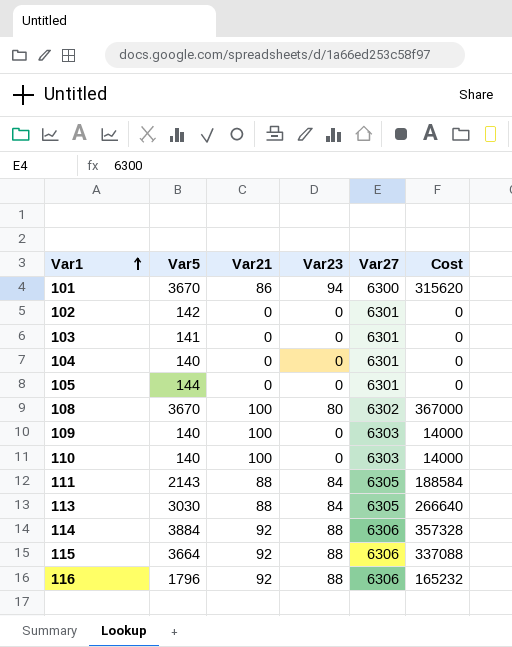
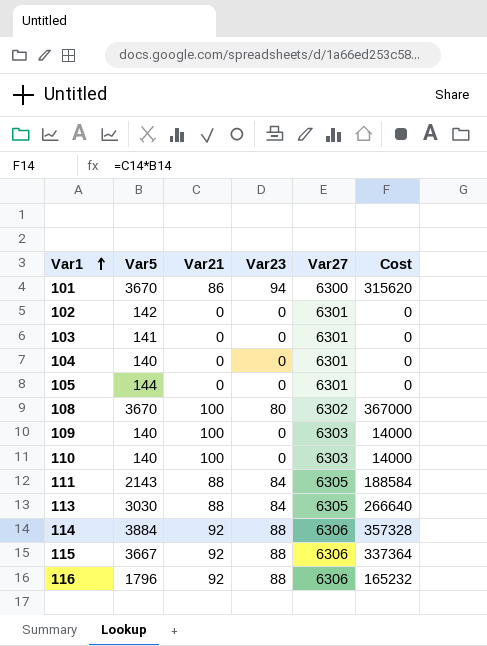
115 | Var5: 3664 -> 3667
115 | Cost: 337088 -> 337364

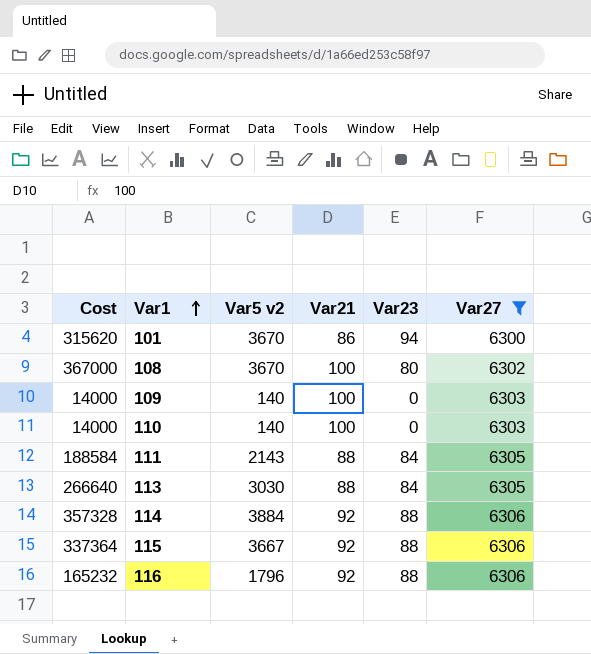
filter: none -> Var27 != 6301
column Cost | position: 6 -> 1
column name: Var5 -> Var5 v2

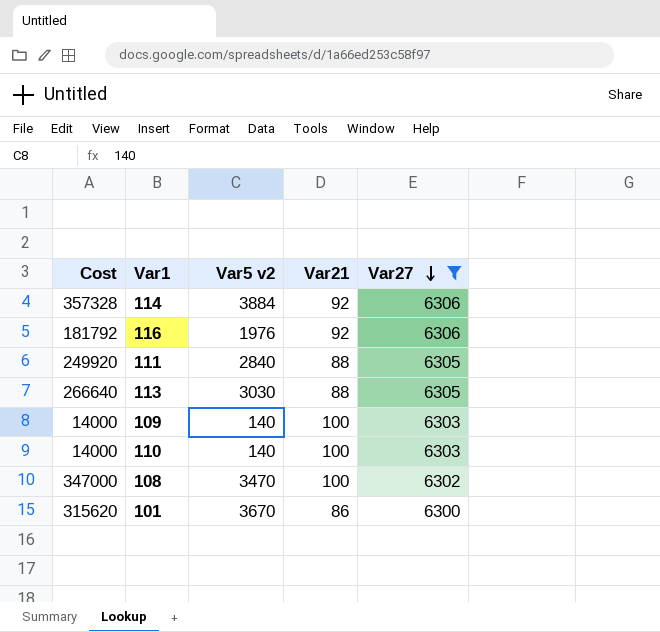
row order: Var1 ascending -> Var27 descending
column Var23 | position: 5 -> none
row 115: 337364 | 3667 | 92 | 88 | 6306 -> none
116 | Cost: 165232 -> 181792
116 | Var5 v2: 1796 -> 1976
111 | Cost: 188584 -> 249920
111 | Var5 v2: 2143 -> 2840
108 | Cost: 367000 -> 347000
108 | Var5 v2: 3670 -> 3470

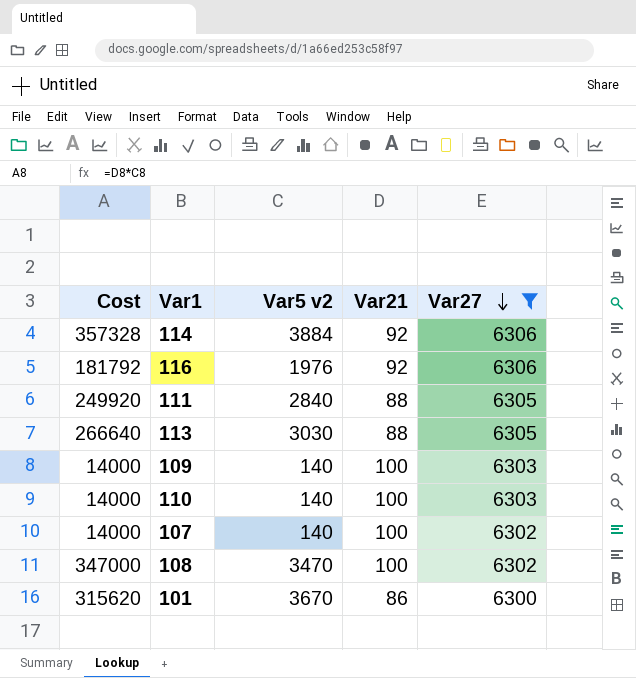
row 107: none -> 14000 | 140 | 100 | 6302

